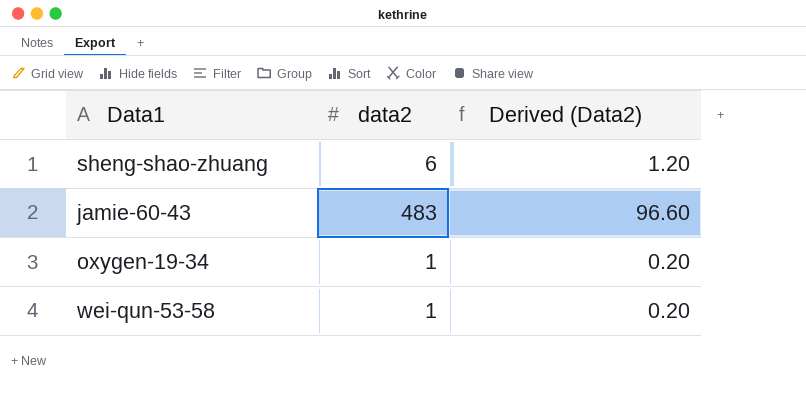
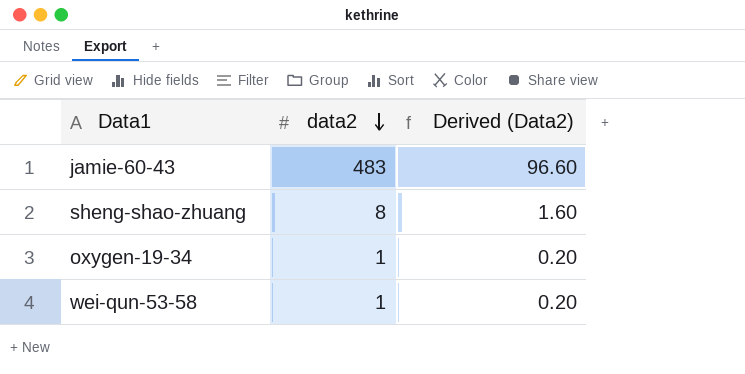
row order: none -> data2 descending
sheng-shao-zhuang | data2: 6 -> 8
sheng-shao-zhuang | Derived (Data2): 1.20 -> 1.60

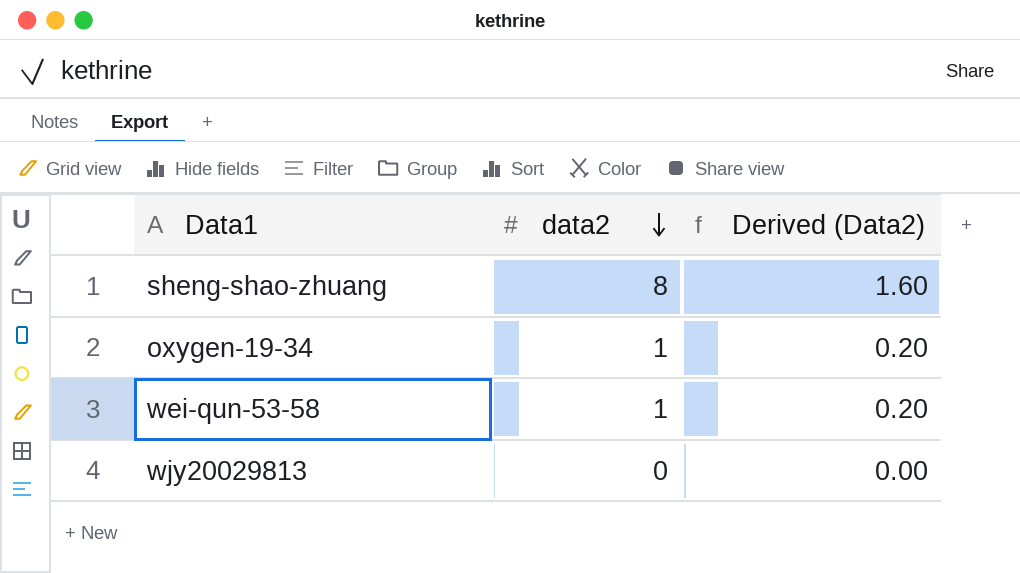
row jamie-60-43: 483 | 96.60 -> none
row wjy20029813: none -> 0 | 0.00

